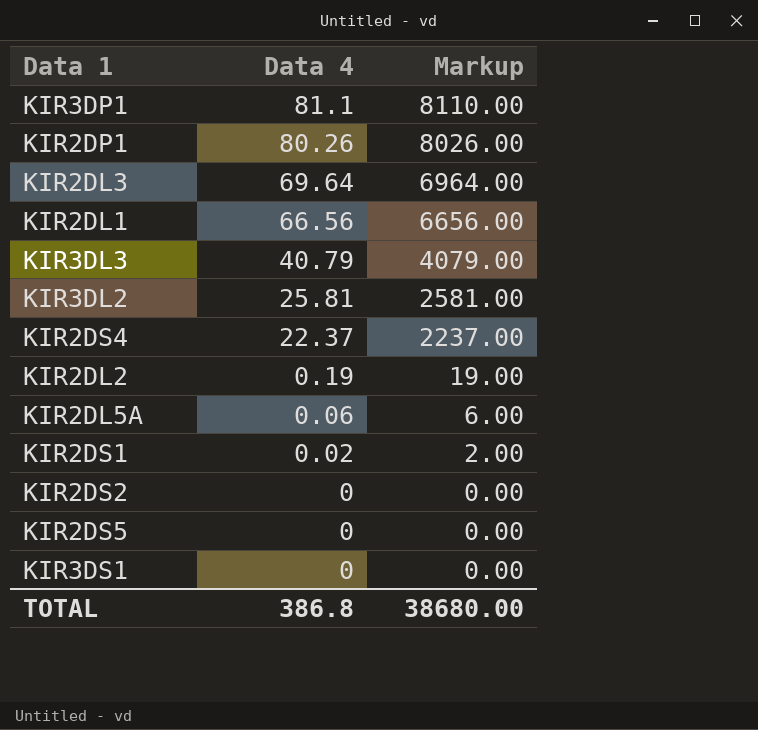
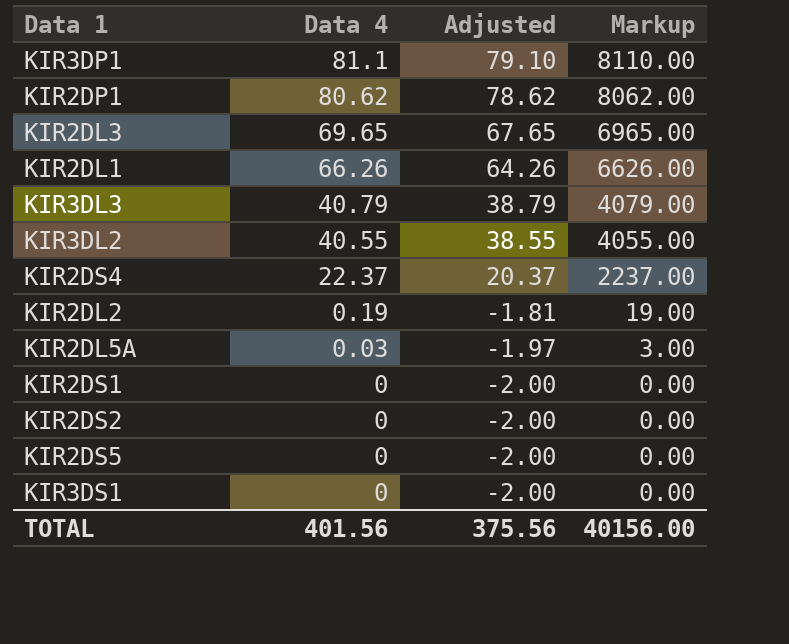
column Adjusted | formula: none -> [Data 4] - 2
KIR2DP1 | Data 4: 80.26 -> 80.62
KIR2DP1 | Markup: 8026.00 -> 8062.00
KIR2DL3 | Data 4: 69.64 -> 69.65
KIR2DL3 | Markup: 6964.00 -> 6965.00
KIR2DL1 | Data 4: 66.56 -> 66.26
KIR2DL1 | Markup: 6656.00 -> 6626.00
KIR3DL2 | Data 4: 25.81 -> 40.55
KIR3DL2 | Markup: 2581.00 -> 4055.00
KIR2DL5A | Data 4: 0.06 -> 0.03
KIR2DL5A | Markup: 6.00 -> 3.00
KIR2DS1 | Data 4: 0.02 -> 0
KIR2DS1 | Markup: 2.00 -> 0.00
TOTAL | Data 4: 386.8 -> 401.56
TOTAL | Markup: 38680.00 -> 40156.00

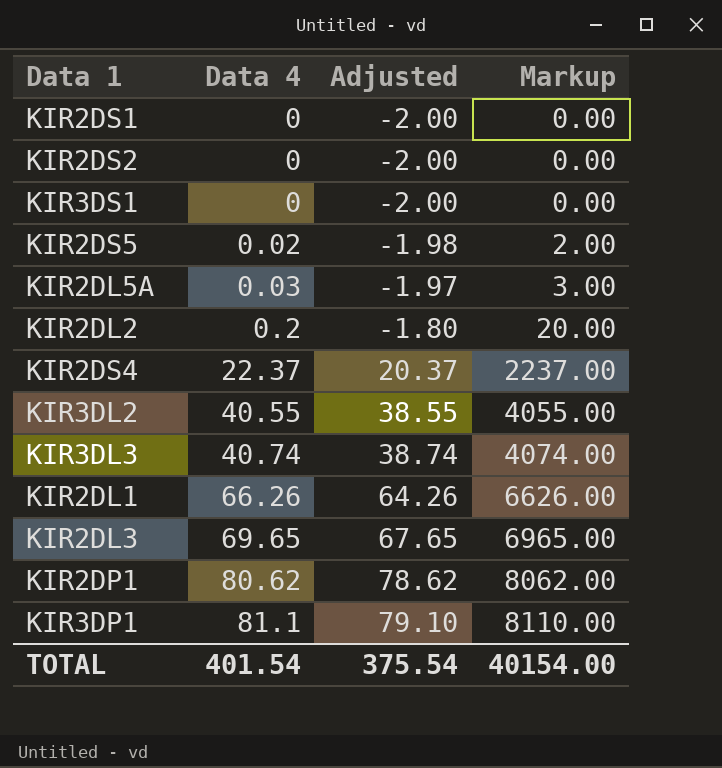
row order: Data 4 descending -> Data 4 ascending
KIR2DS5 | Data 4: 0 -> 0.02
KIR2DS5 | Adjusted: -2.00 -> -1.98
KIR2DS5 | Markup: 0.00 -> 2.00
KIR2DL2 | Data 4: 0.19 -> 0.2
KIR2DL2 | Adjusted: -1.81 -> -1.80
KIR2DL2 | Markup: 19.00 -> 20.00
KIR3DL3 | Data 4: 40.79 -> 40.74
KIR3DL3 | Adjusted: 38.79 -> 38.74
KIR3DL3 | Markup: 4079.00 -> 4074.00
TOTAL | Data 4: 401.56 -> 401.54
TOTAL | Adjusted: 375.56 -> 375.54
TOTAL | Markup: 40156.00 -> 40154.00

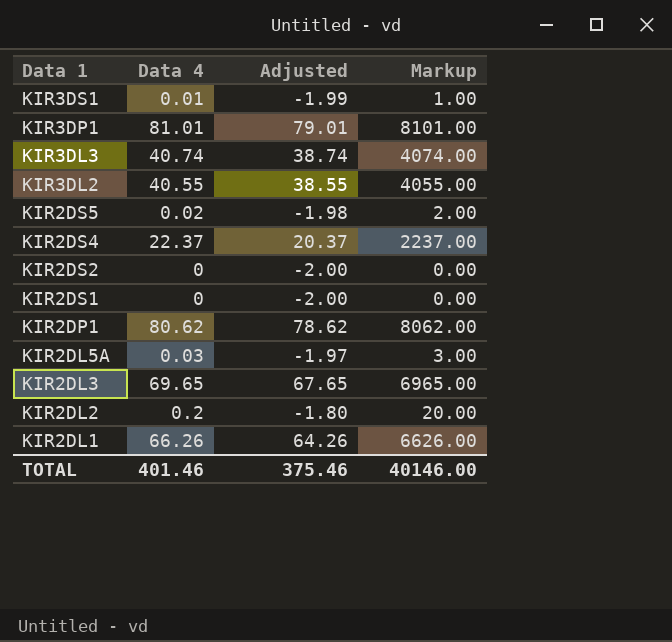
row order: Data 4 ascending -> Data 1 descending
KIR3DS1 | Data 4: 0 -> 0.01
KIR3DS1 | Adjusted: -2.00 -> -1.99
KIR3DS1 | Markup: 0.00 -> 1.00
KIR3DP1 | Data 4: 81.1 -> 81.01
KIR3DP1 | Adjusted: 79.10 -> 79.01
KIR3DP1 | Markup: 8110.00 -> 8101.00
TOTAL | Data 4: 401.54 -> 401.46
TOTAL | Adjusted: 375.54 -> 375.46
TOTAL | Markup: 40154.00 -> 40146.00

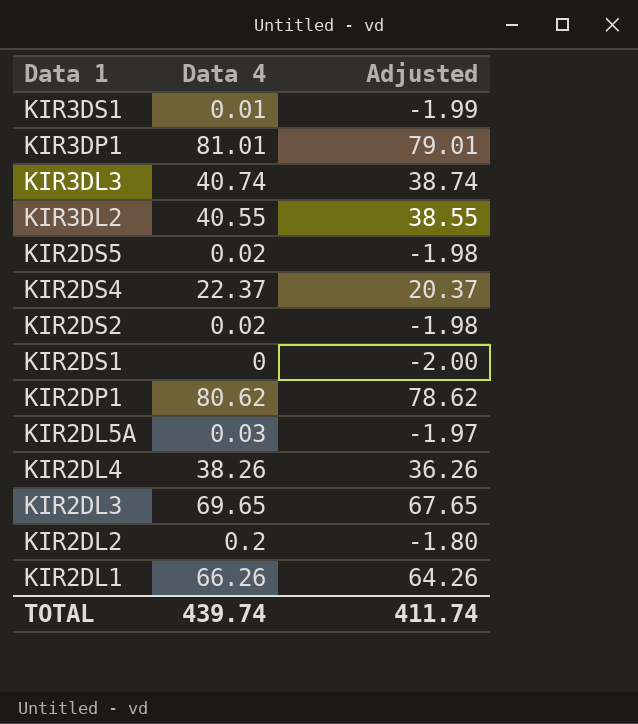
column Markup | formula: [Data 4] * 100 -> none
KIR2DS2 | Data 4: 0 -> 0.02
KIR2DS2 | Adjusted: -2.00 -> -1.98
row KIR2DL4: none -> 38.26 | 36.26
TOTAL | Data 4: 401.46 -> 439.74
TOTAL | Adjusted: 375.46 -> 411.74

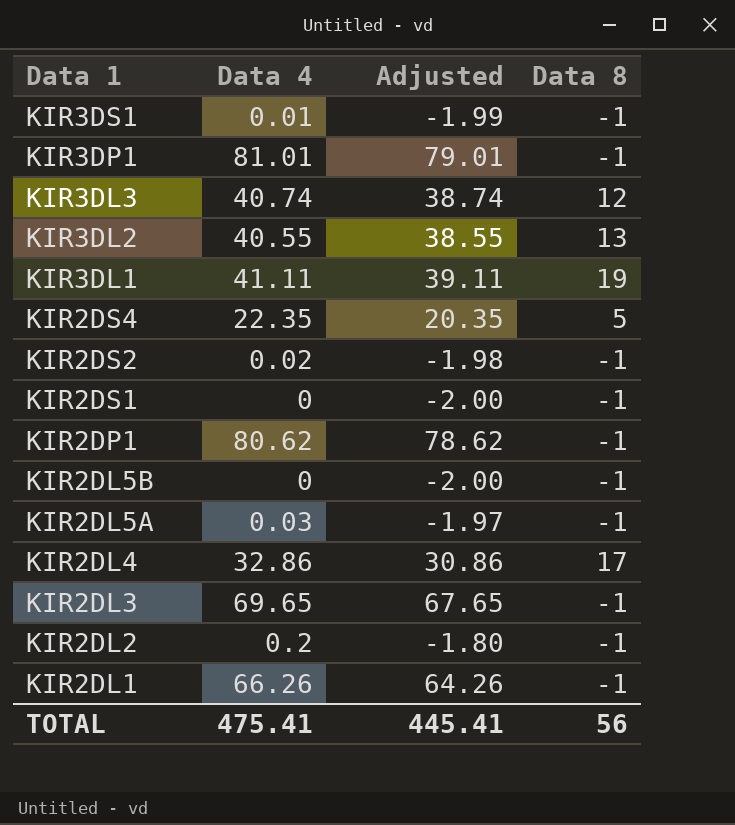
column Data 8 | position: none -> 4
row KIR2DS5: 0.02 | -1.98 -> none
row KIR3DL1: none -> 41.11 | 39.11 | 19
KIR2DS4 | Data 4: 22.37 -> 22.35
KIR2DS4 | Adjusted: 20.37 -> 20.35
row KIR2DL5B: none -> 0 | -2.00 | -1
KIR2DL4 | Data 4: 38.26 -> 32.86
KIR2DL4 | Adjusted: 36.26 -> 30.86
TOTAL | Data 4: 439.74 -> 475.41
TOTAL | Adjusted: 411.74 -> 445.41

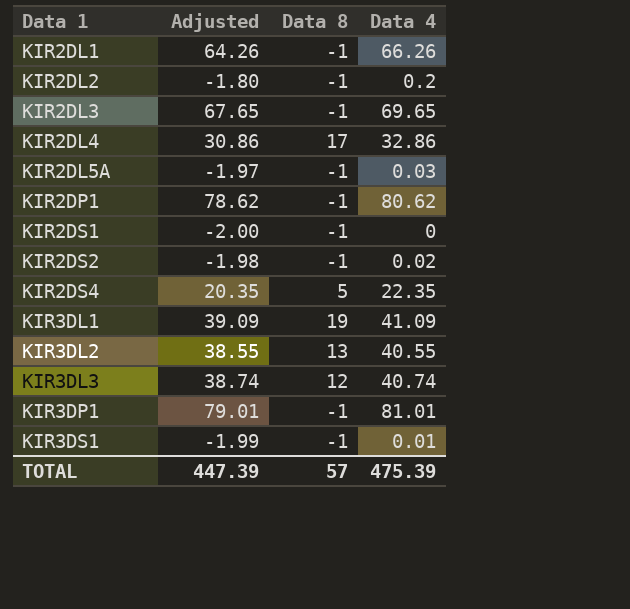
row order: Data 1 descending -> Data 1 ascending
column Data 4 | position: 2 -> 4
row KIR2DL5B: 0 | -2.00 | -1 -> none
KIR3DL1 | Adjusted: 39.11 -> 39.09
KIR3DL1 | Data 4: 41.11 -> 41.09
TOTAL | Adjusted: 445.41 -> 447.39
TOTAL | Data 8: 56 -> 57
TOTAL | Data 4: 475.41 -> 475.39

